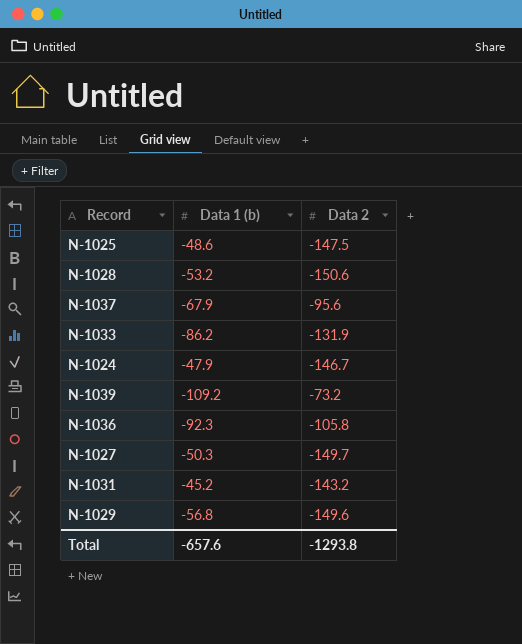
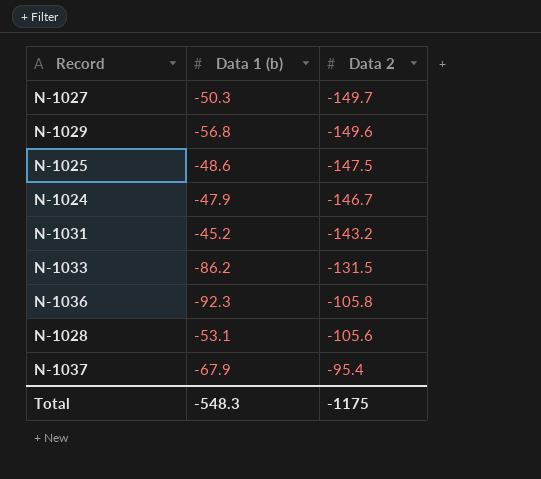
row order: none -> Data 2 ascending
row N-1039: -109.2 | -73.2 -> none
N-1033 | Data 2: -131.9 -> -131.5
N-1028 | Data 1 (b): -53.2 -> -53.1
N-1028 | Data 2: -150.6 -> -105.6
N-1037 | Data 2: -95.6 -> -95.4
Total | Data 1 (b): -657.6 -> -548.3
Total | Data 2: -1293.8 -> -1175

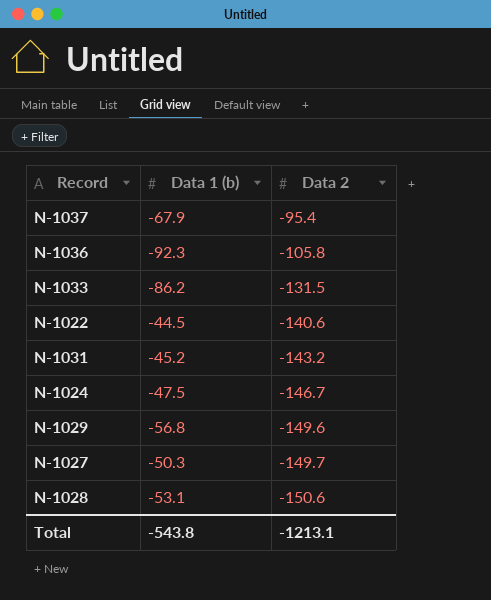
row order: Data 2 ascending -> Data 2 descending
row N-1025: -48.6 | -147.5 -> none
row N-1022: none -> -44.5 | -140.6
N-1024 | Data 1 (b): -47.9 -> -47.5
N-1028 | Data 2: -105.6 -> -150.6
Total | Data 1 (b): -548.3 -> -543.8
Total | Data 2: -1175 -> -1213.1

